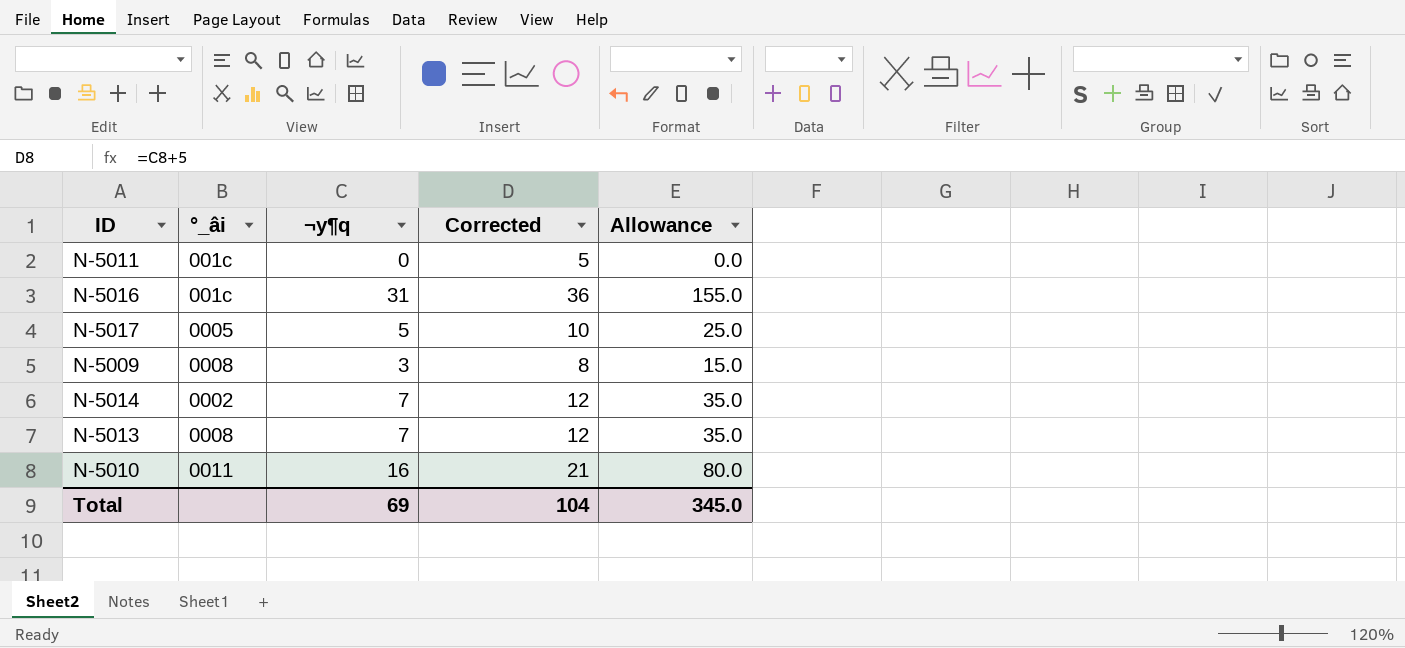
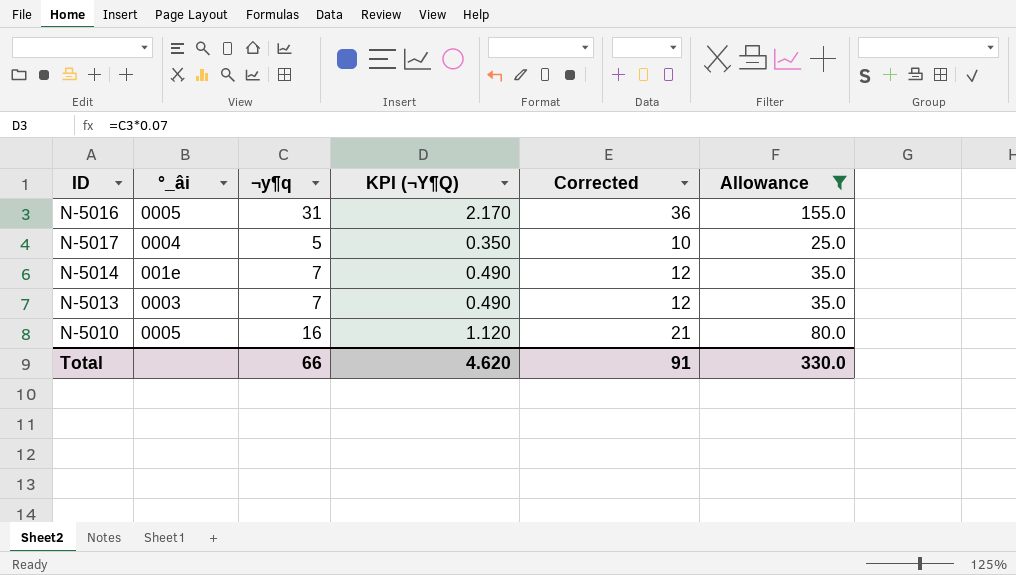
filter: none -> Allowance >= 25.0
column KPI (¬Y¶Q) | formula: none -> [¬y¶q] * 0.07
N-5016 | °_âi: 001c -> 0005
N-5017 | °_âi: 0005 -> 0004
N-5014 | °_âi: 0002 -> 001e
N-5013 | °_âi: 0008 -> 0003
N-5010 | °_âi: 0011 -> 0005
Total | ¬y¶q: 69 -> 66
Total | Corrected: 104 -> 91
Total | Allowance: 345.0 -> 330.0

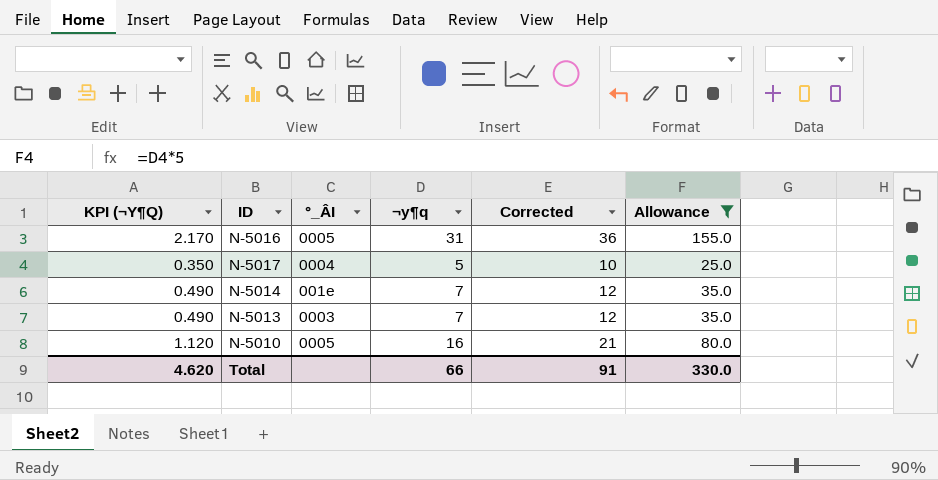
column KPI (¬Y¶Q) | position: 4 -> 1
column name: °_âi -> °_ÂI

